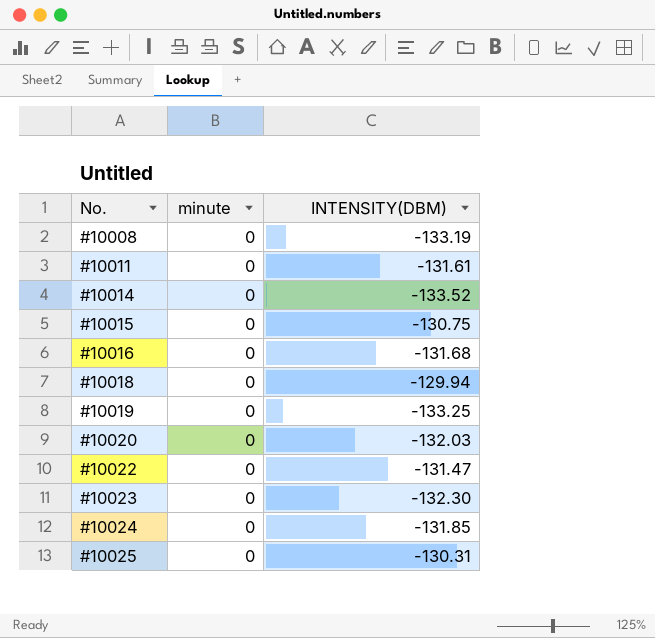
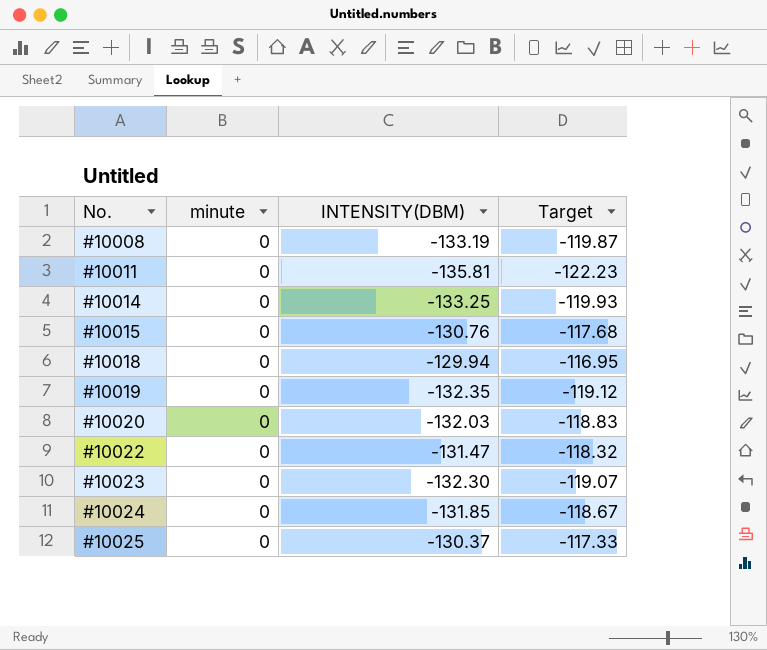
column Target | formula: none -> [INTENSITY(DBM)] * 0.9
row #10016: 0 | -131.68 -> none
#10011 | INTENSITY(DBM): -131.61 -> -135.81
#10014 | INTENSITY(DBM): -133.52 -> -133.25
#10015 | INTENSITY(DBM): -130.75 -> -130.76
#10019 | INTENSITY(DBM): -133.25 -> -132.35
#10025 | INTENSITY(DBM): -130.31 -> -130.37

